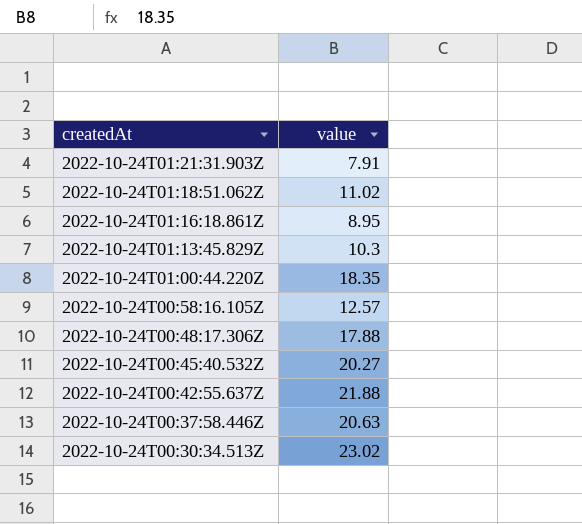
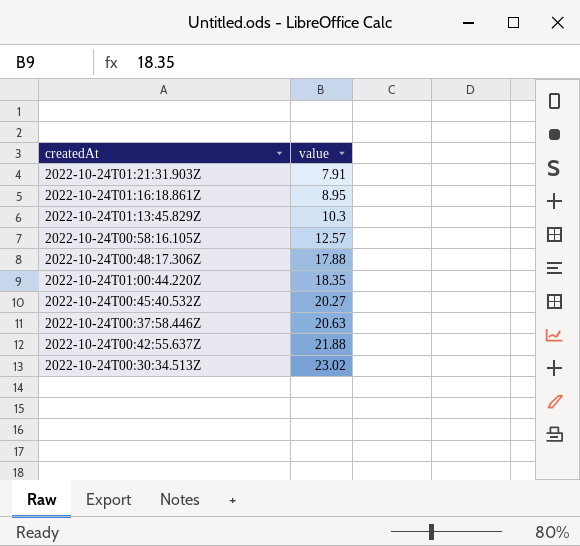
row order: createdAt descending -> value ascending
row 2022-10-24T01:18:51.062Z: 11.02 -> none

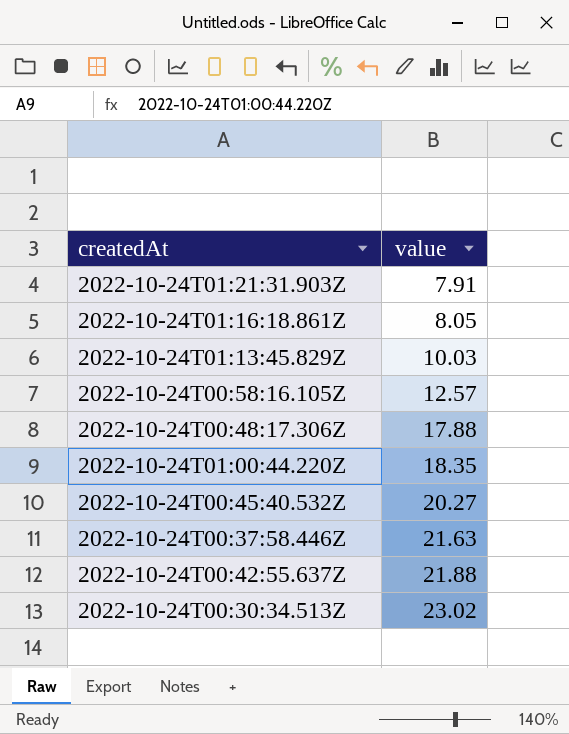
2022-10-24T01:16:18.861Z | value: 8.95 -> 8.05
2022-10-24T01:13:45.829Z | value: 10.3 -> 10.03
2022-10-24T00:37:58.446Z | value: 20.63 -> 21.63

